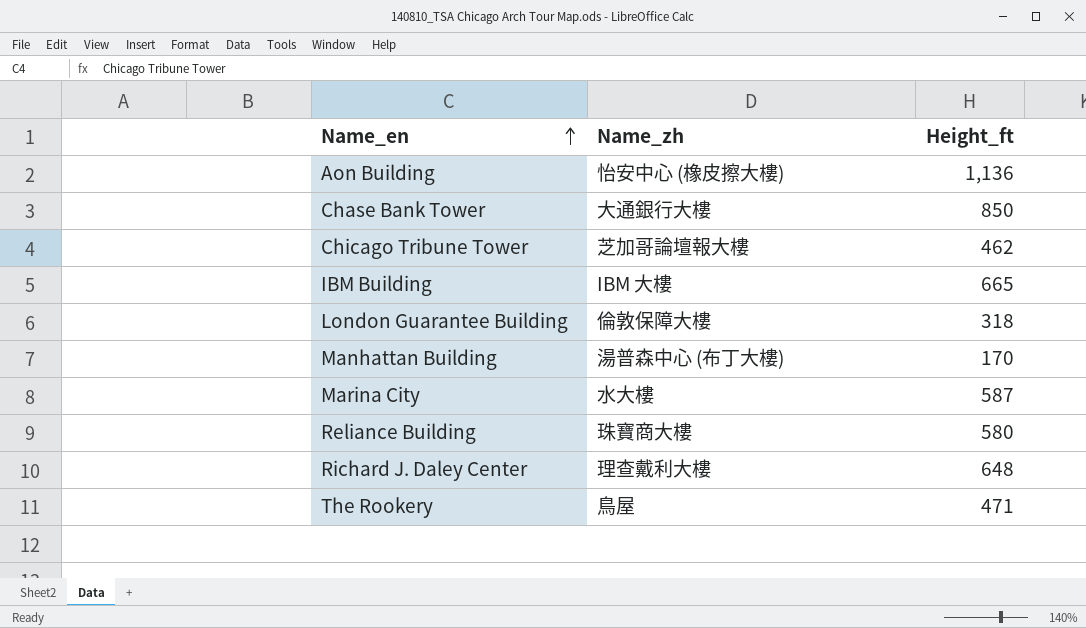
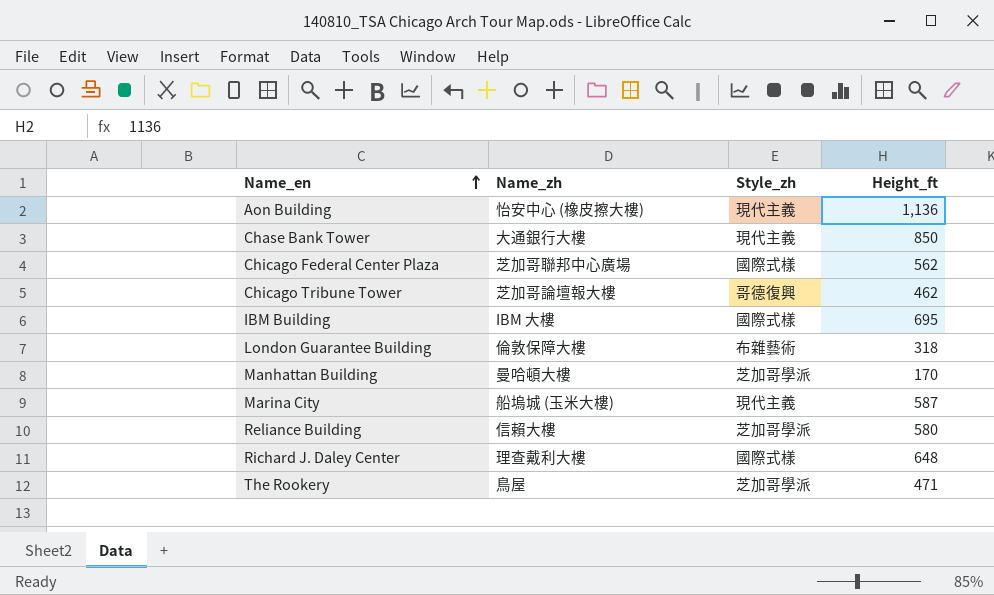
column Style_zh | position: none -> 3
row Chicago Federal Center Plaza: none -> 芝加哥聯邦中心廣場 | 國際式樣 | 562
IBM Building | Height_ft: 665 -> 695
Manhattan Building | Name_zh: 湯普森中心 (布丁大樓) -> 曼哈頓大樓
Marina City | Name_zh: 水大樓 -> 船塢城 (玉米大樓)
Reliance Building | Name_zh: 珠寶商大樓 -> 信賴大樓

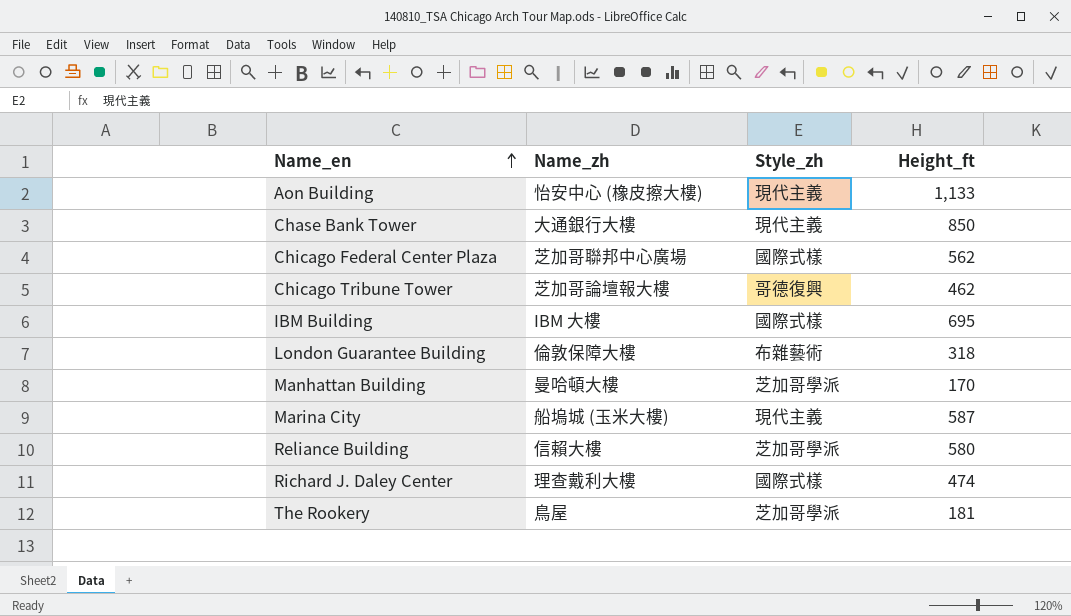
Aon Building | Height_ft: 1,136 -> 1,133
Richard J. Daley Center | Height_ft: 648 -> 474
The Rookery | Height_ft: 471 -> 181

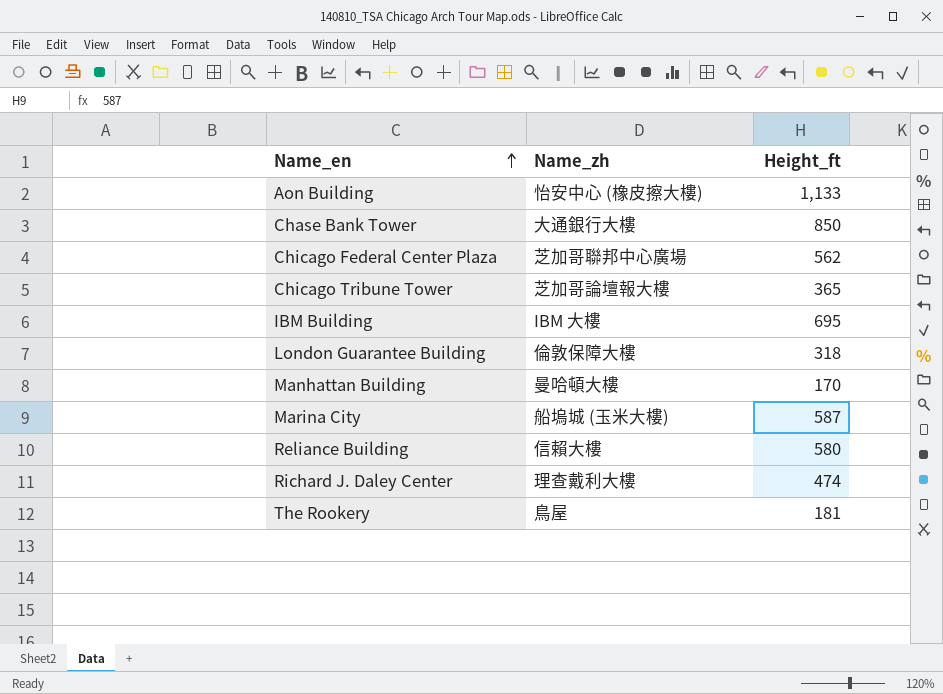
column Style_zh | position: 3 -> none
Chicago Tribune Tower | Height_ft: 462 -> 365

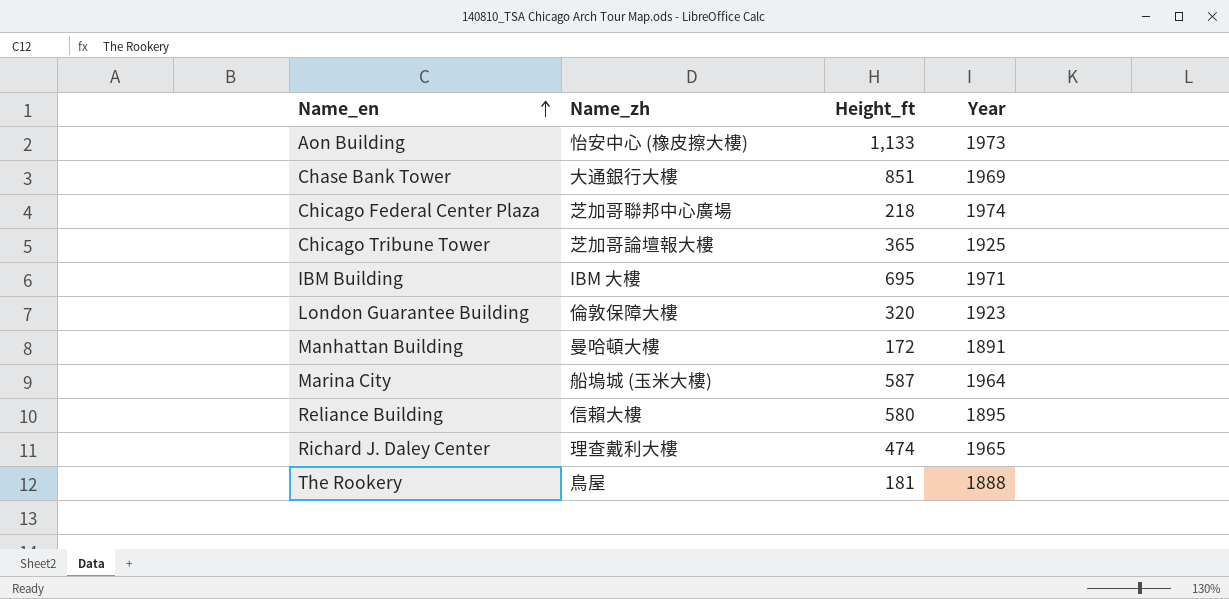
column Year | position: none -> 4
Chase Bank Tower | Height_ft: 850 -> 851
Chicago Federal Center Plaza | Height_ft: 562 -> 218
London Guarantee Building | Height_ft: 318 -> 320
Manhattan Building | Height_ft: 170 -> 172

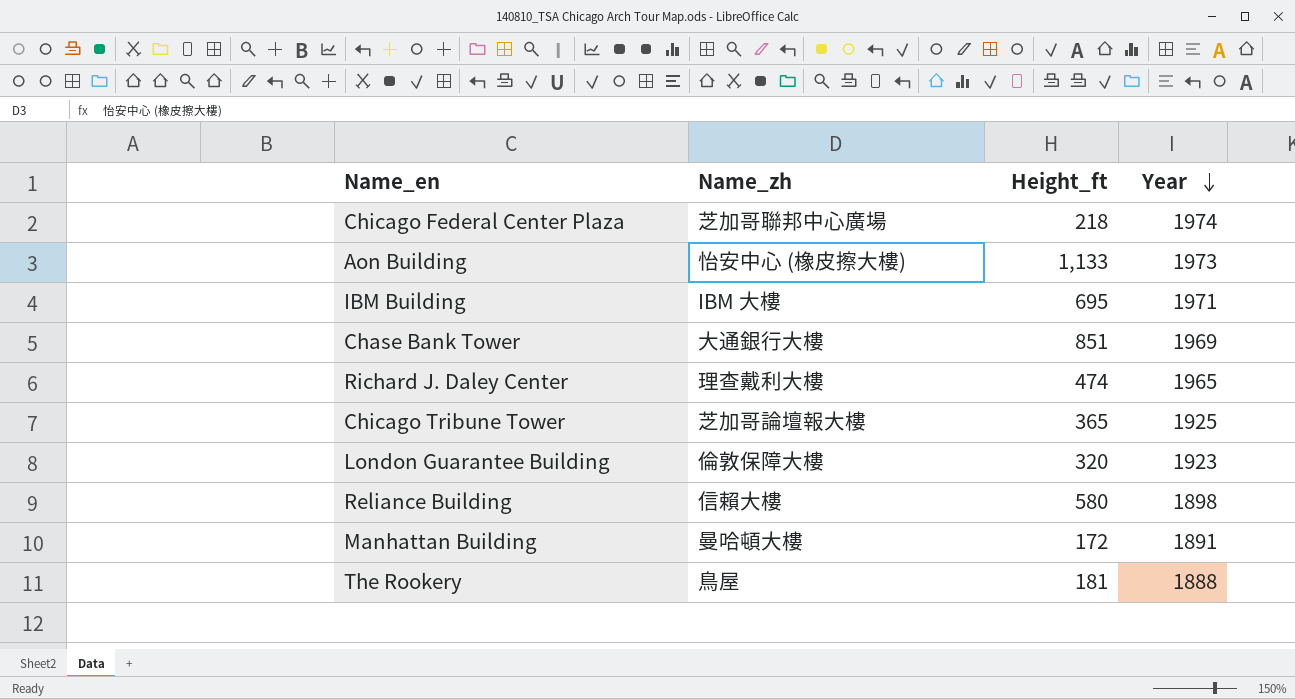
row order: Name_en ascending -> Year descending
row Marina City: 船塢城 (玉米大樓) | 587 | 1964 -> none
Reliance Building | Year: 1895 -> 1898

